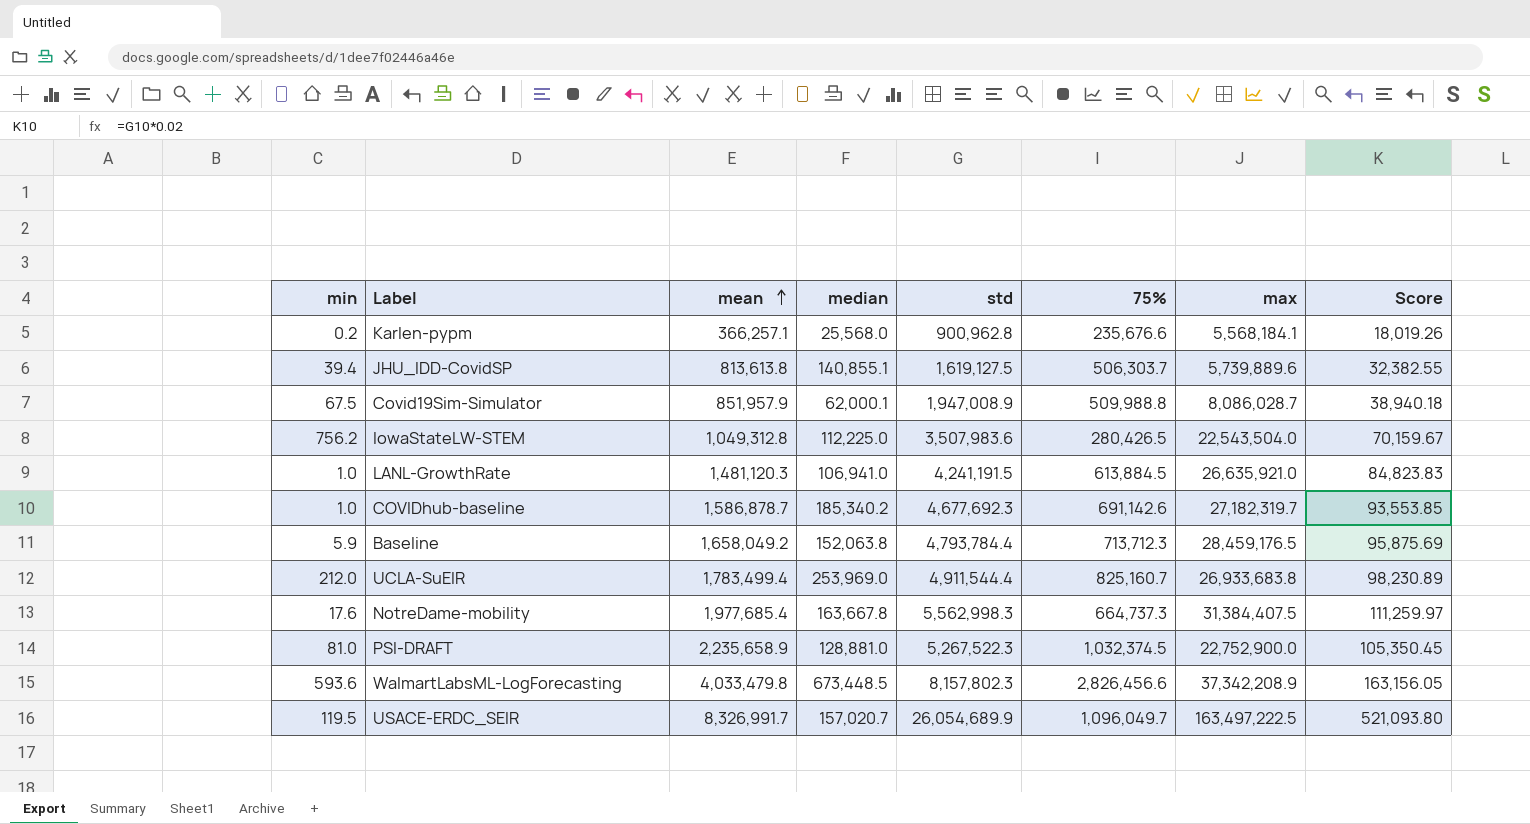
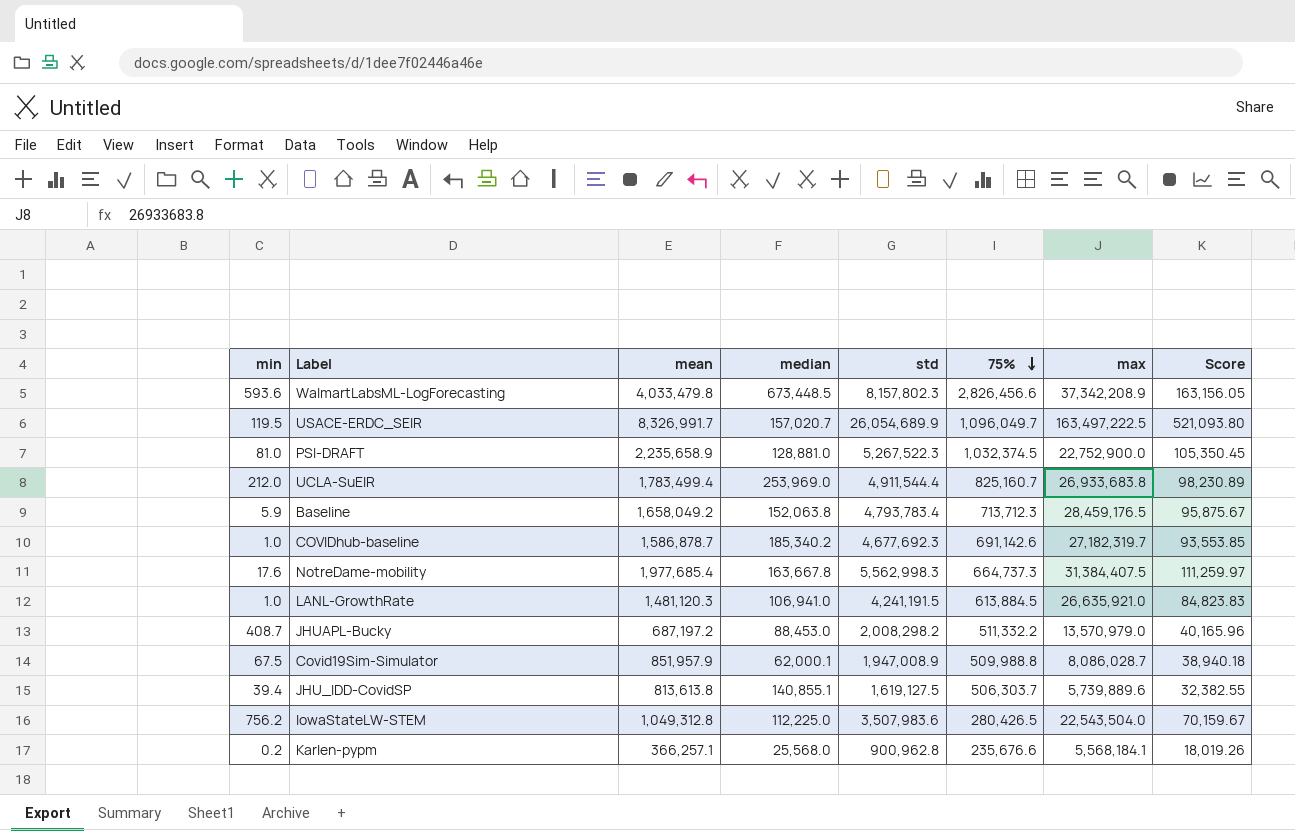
row order: mean ascending -> 75% descending
Baseline | std: 4,793,784.4 -> 4,793,783.4
Baseline | Score: 95,875.69 -> 95,875.67
row JHUAPL-Bucky: none -> 408.7 | 687,197.2 | 88,453.0 | 2,008,298.2 | 511,332.2 | 13,570,979.0 | 40,165.96

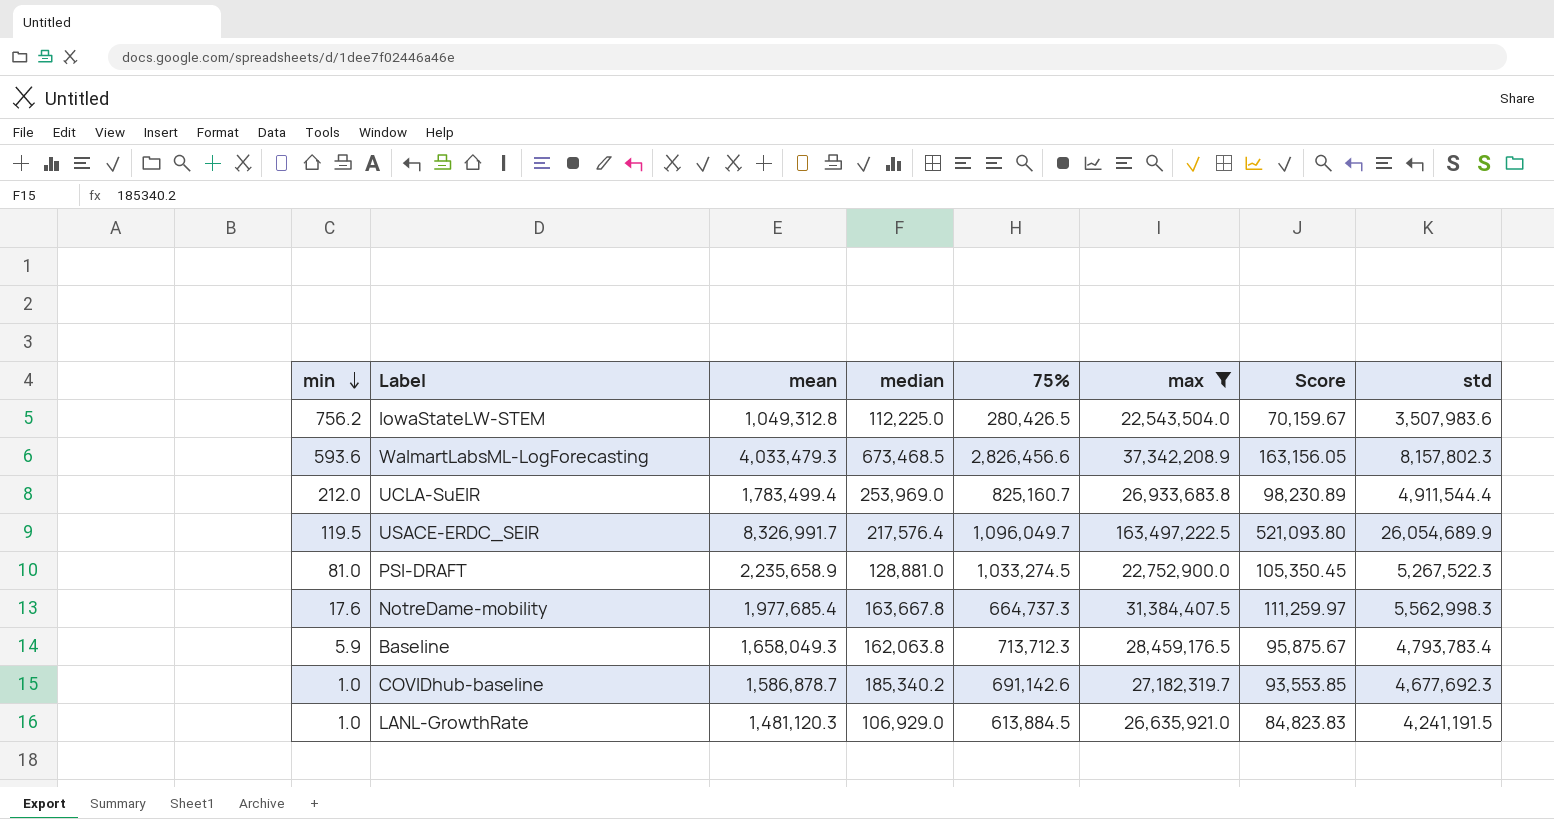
filter: none -> max >= 22,543,504.0
row order: 75% descending -> min descending
column std | position: 5 -> 8
WalmartLabsML-LogForecasting | mean: 4,033,479.8 -> 4,033,479.3
WalmartLabsML-LogForecasting | median: 673,448.5 -> 673,468.5
USACE-ERDC_SEIR | median: 157,020.7 -> 217,576.4
PSI-DRAFT | 75%: 1,032,374.5 -> 1,033,274.5
Baseline | mean: 1,658,049.2 -> 1,658,049.3
Baseline | median: 152,063.8 -> 162,063.8
LANL-GrowthRate | median: 106,941.0 -> 106,929.0

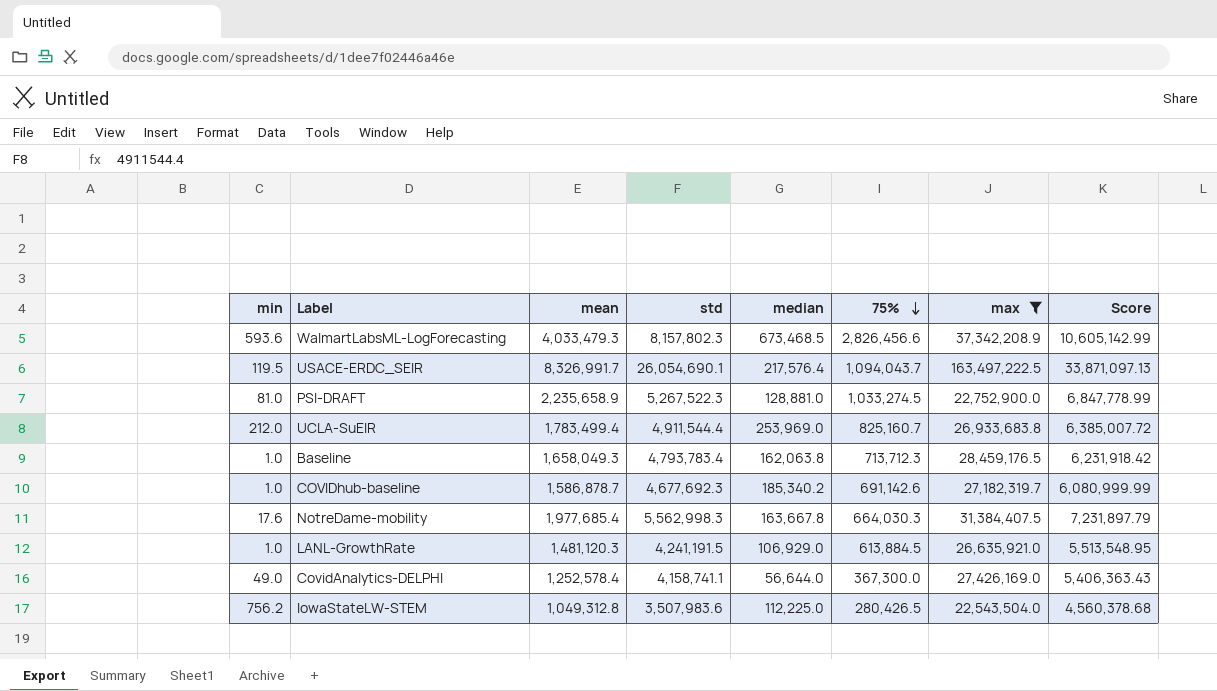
row order: min descending -> 75% descending
column std | position: 8 -> 4
column Score | formula: [std] * 0.02 -> [std] * 1.3
USACE-ERDC_SEIR | std: 26,054,689.9 -> 26,054,690.1
USACE-ERDC_SEIR | 75%: 1,096,049.7 -> 1,094,043.7
Baseline | min: 5.9 -> 1.0
NotreDame-mobility | 75%: 664,737.3 -> 664,030.3
row CovidAnalytics-DELPHI: none -> 49.0 | 1,252,578.4 | 4,158,741.1 | 56,644.0 | 367,300.0 | 27,426,169.0 | 5,406,363.43

